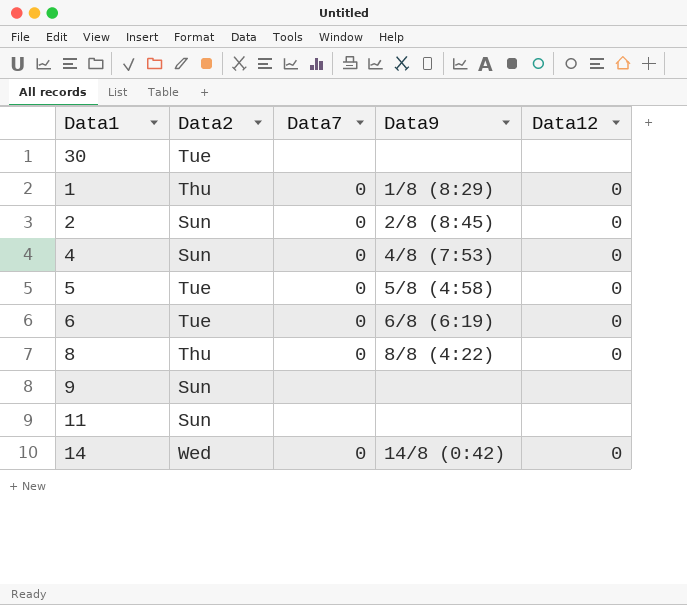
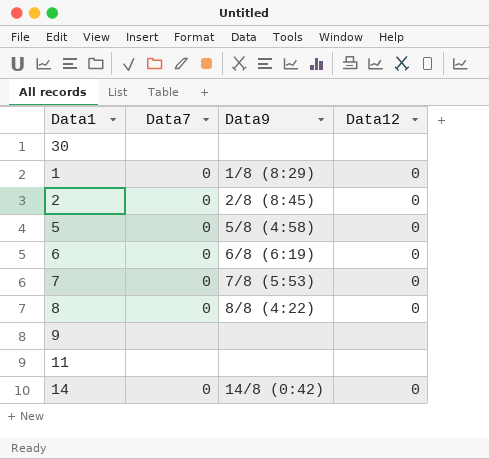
column Data2 | position: 2 -> none
row 4: Sun | 0 | 4/8 (7:53) | 0 -> none
row 7: none -> 0 | 7/8 (5:53) | 0

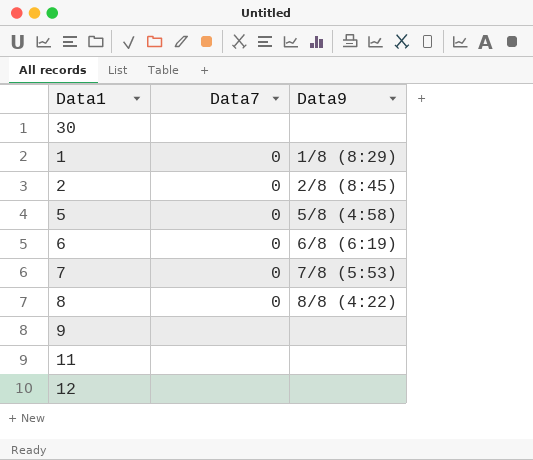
column Data12 | position: 4 -> none
row 14: 0 | 14/8 (0:42) | 0 -> none
row 12: none -> none | none

